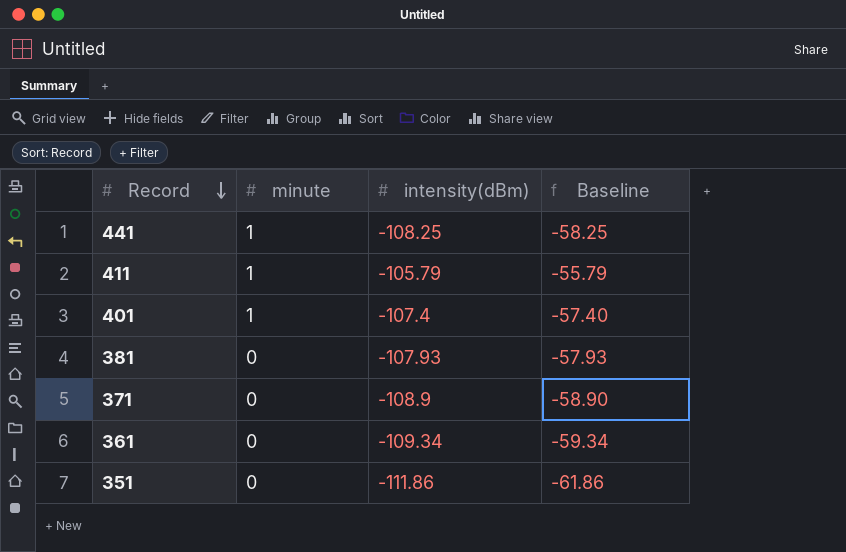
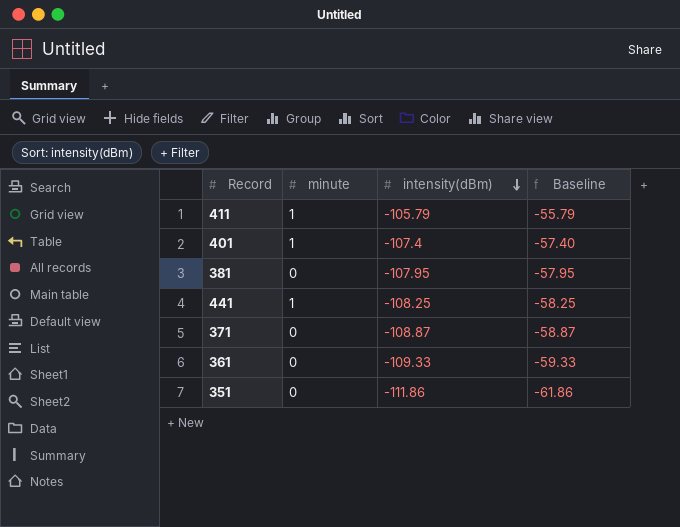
row order: Record descending -> intensity(dBm) descending
381 | intensity(dBm): -107.93 -> -107.95
381 | Baseline: -57.93 -> -57.95
371 | intensity(dBm): -108.9 -> -108.87
371 | Baseline: -58.90 -> -58.87
361 | intensity(dBm): -109.34 -> -109.33
361 | Baseline: -59.34 -> -59.33

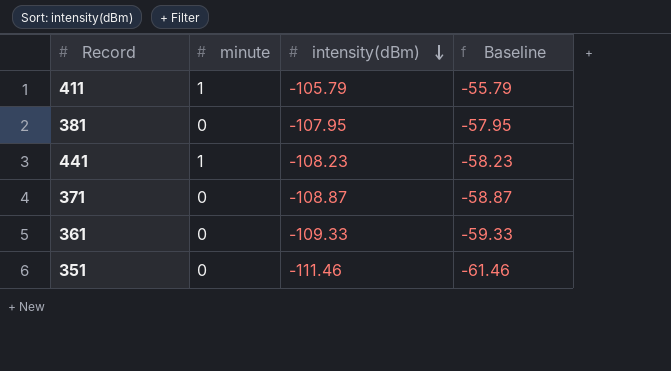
row 401: 1 | -107.4 | -57.40 -> none
441 | intensity(dBm): -108.25 -> -108.23
441 | Baseline: -58.25 -> -58.23
351 | intensity(dBm): -111.86 -> -111.46
351 | Baseline: -61.86 -> -61.46

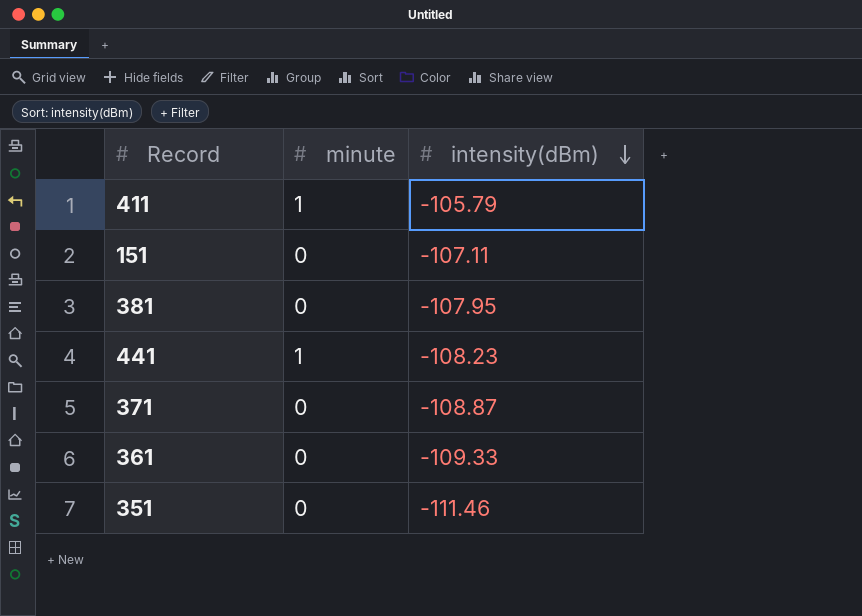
column Baseline | formula: [intensity(dBm)] + 50 -> none
row 151: none -> 0 | -107.11

